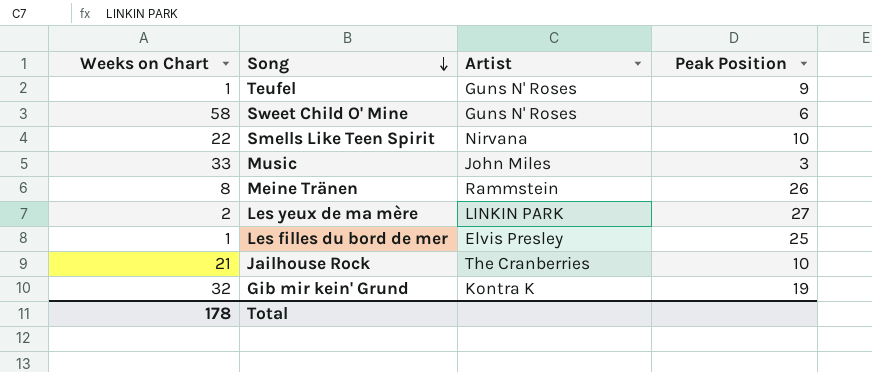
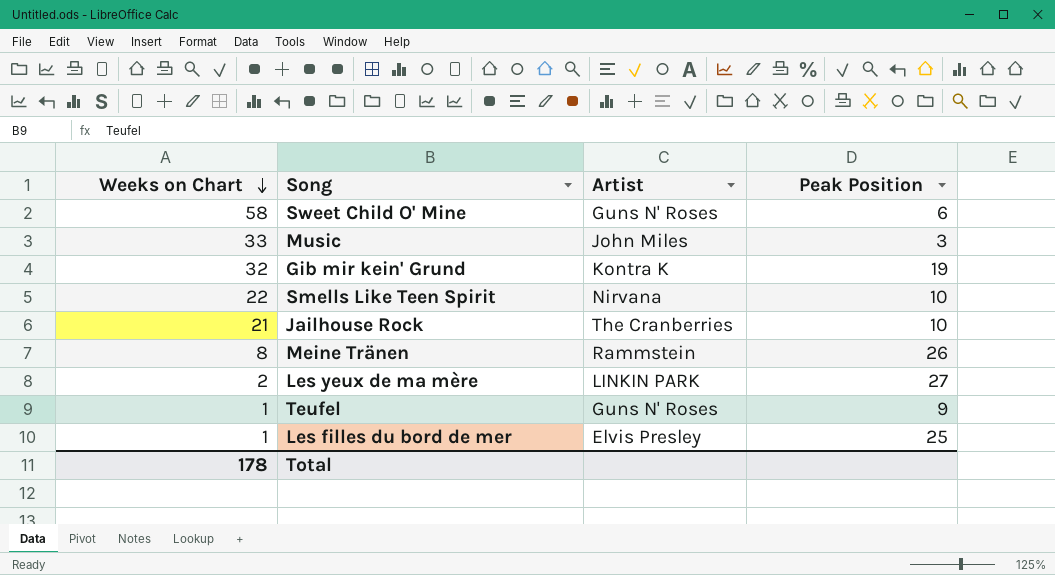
row order: Song descending -> Weeks on Chart descending

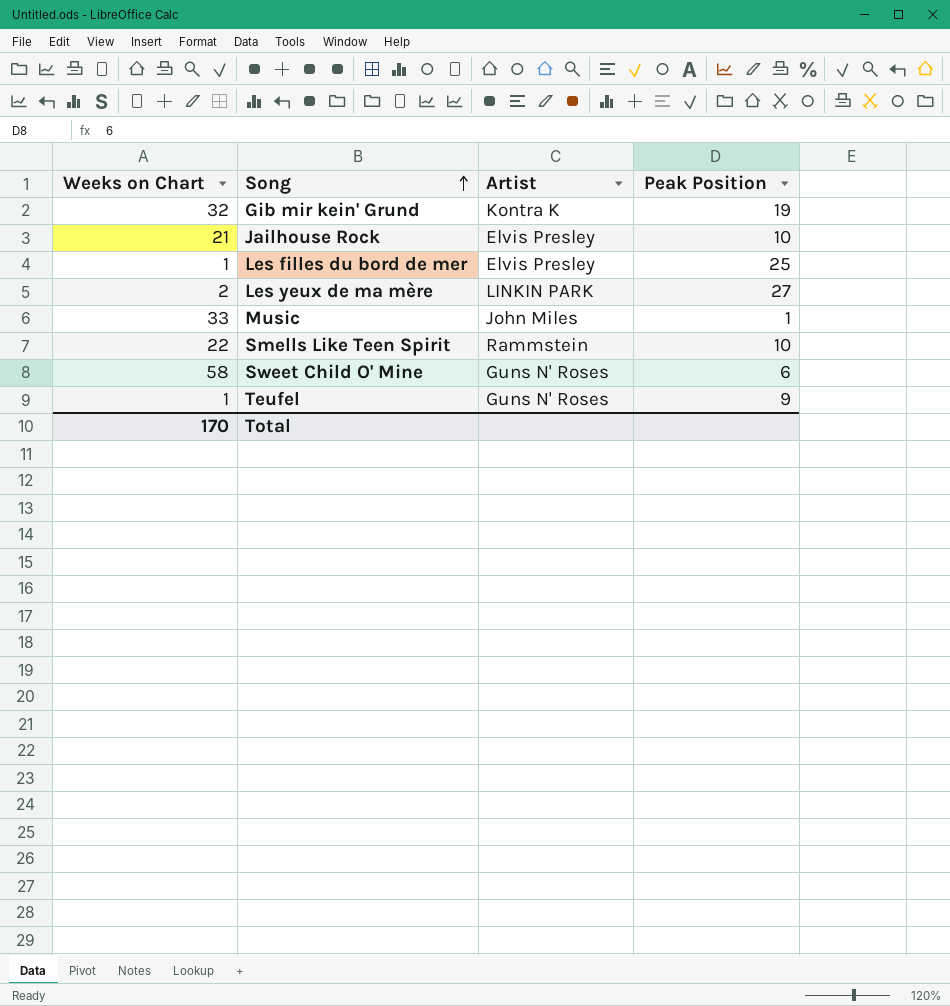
row order: Weeks on Chart descending -> Song ascending
row Meine Tränen: 8 | Rammstein | 26 -> none
Jailhouse Rock | Artist: The Cranberries -> Elvis Presley
Music | Peak Position: 3 -> 1
Smells Like Teen Spirit | Artist: Nirvana -> Rammstein
Total | Weeks on Chart: 178 -> 170

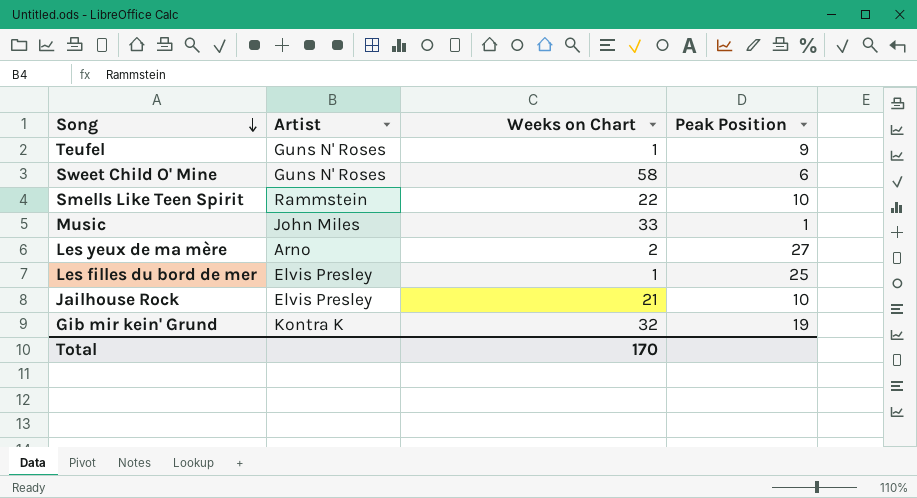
row order: Song ascending -> Song descending
column Weeks on Chart | position: 1 -> 3
Les yeux de ma mère | Artist: LINKIN PARK -> Arno

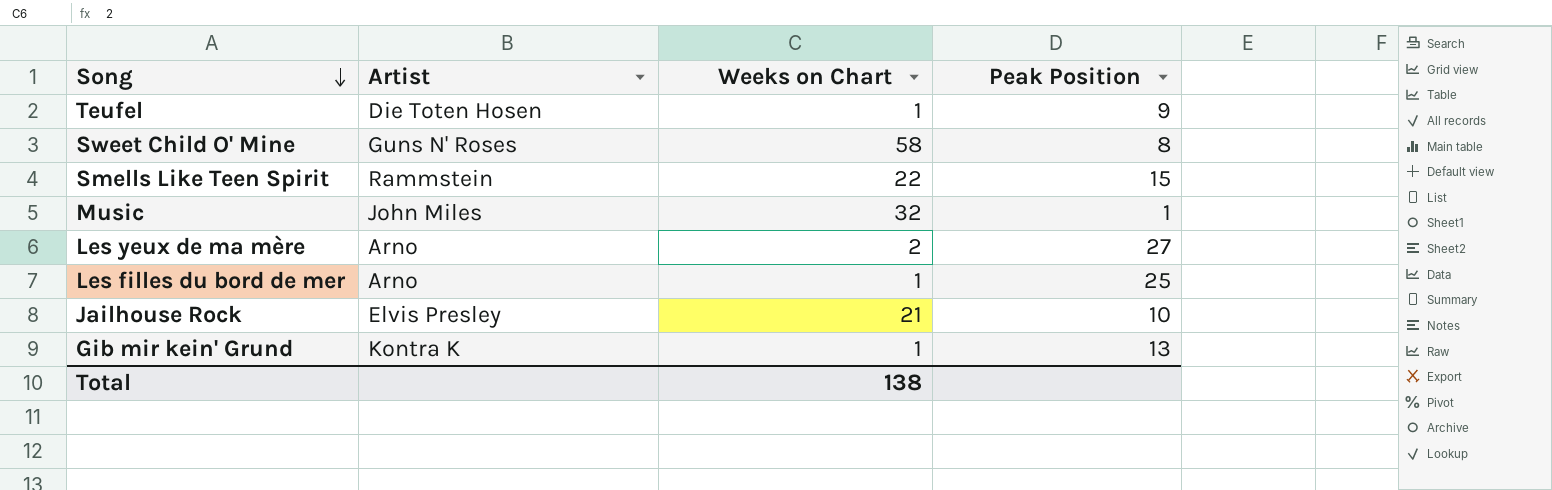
Teufel | Artist: Guns N' Roses -> Die Toten Hosen
Sweet Child O' Mine | Peak Position: 6 -> 8
Smells Like Teen Spirit | Peak Position: 10 -> 15
Music | Weeks on Chart: 33 -> 32
Les filles du bord de mer | Artist: Elvis Presley -> Arno
Gib mir kein' Grund | Weeks on Chart: 32 -> 1
Gib mir kein' Grund | Peak Position: 19 -> 13
Total | Weeks on Chart: 170 -> 138

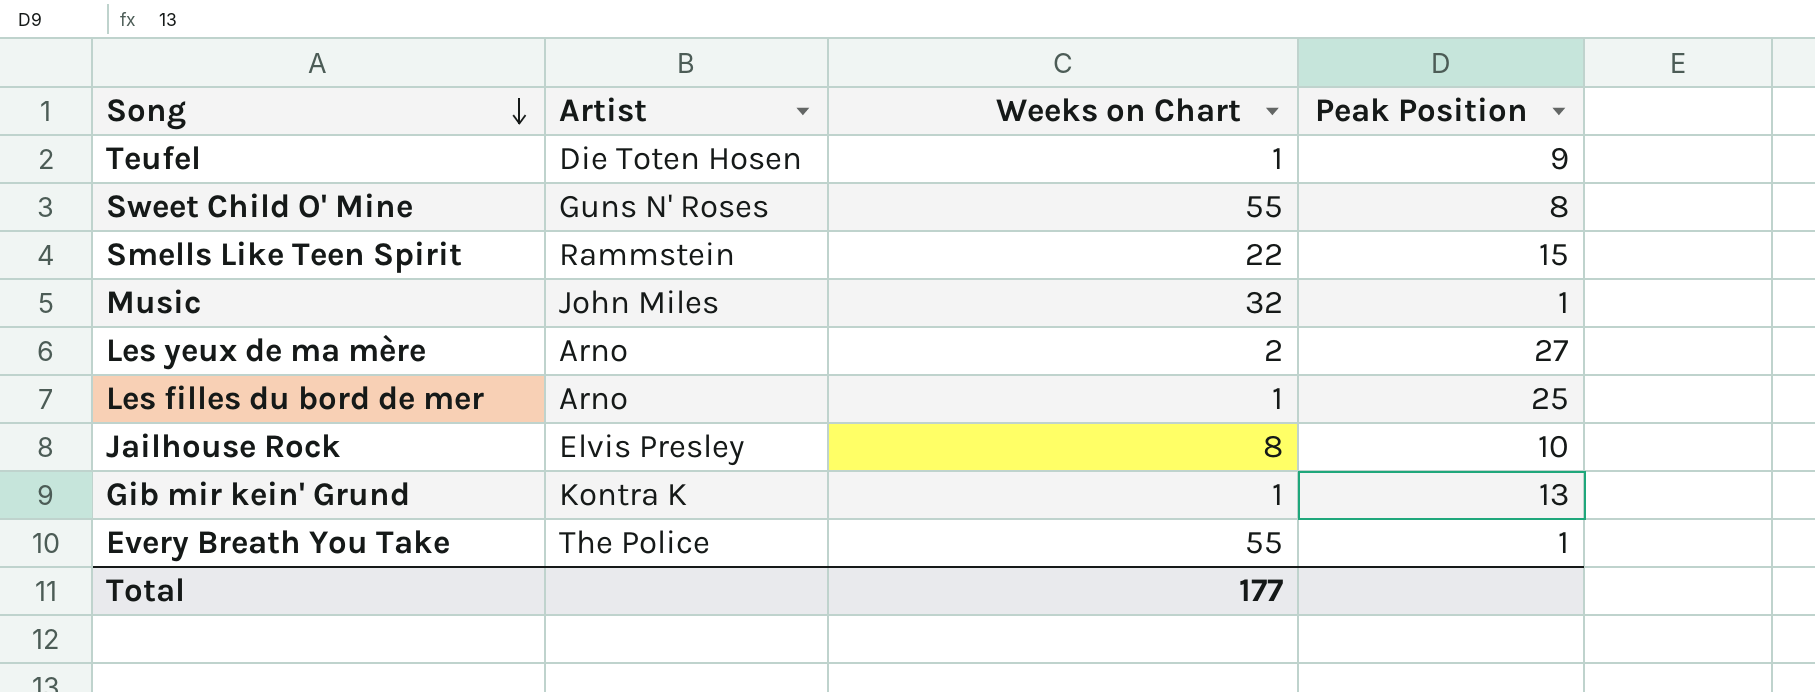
Sweet Child O' Mine | Weeks on Chart: 58 -> 55
Jailhouse Rock | Weeks on Chart: 21 -> 8
row Every Breath You Take: none -> The Police | 55 | 1
Total | Weeks on Chart: 138 -> 177

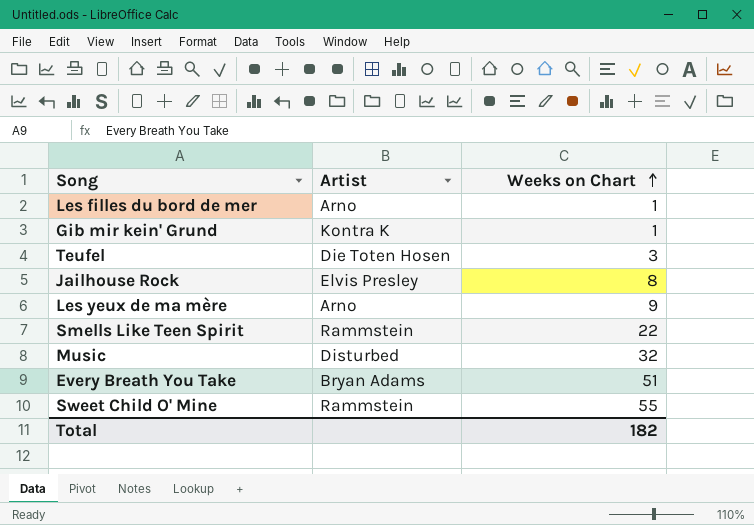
row order: Song descending -> Weeks on Chart ascending
column Peak Position | position: 4 -> none
Teufel | Weeks on Chart: 1 -> 3
Les yeux de ma mère | Weeks on Chart: 2 -> 9
Music | Artist: John Miles -> Disturbed
Every Breath You Take | Artist: The Police -> Bryan Adams
Every Breath You Take | Weeks on Chart: 55 -> 51
Sweet Child O' Mine | Artist: Guns N' Roses -> Rammstein
Total | Weeks on Chart: 177 -> 182

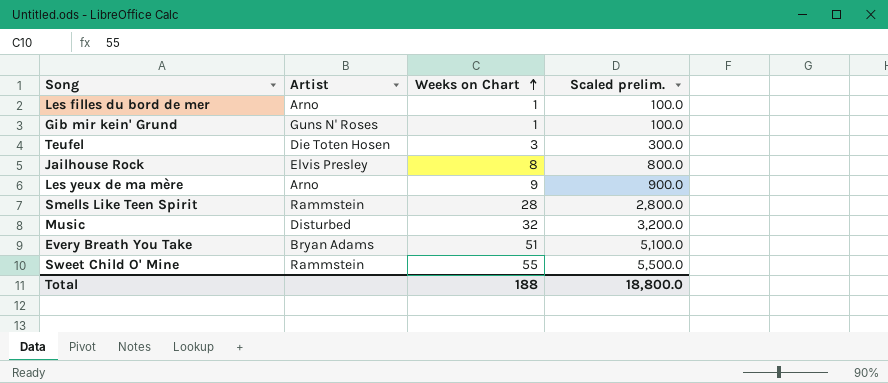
column Scaled prelim. | formula: none -> [Weeks on Chart] * 100
Gib mir kein' Grund | Artist: Kontra K -> Guns N' Roses
Smells Like Teen Spirit | Weeks on Chart: 22 -> 28
Total | Weeks on Chart: 182 -> 188

